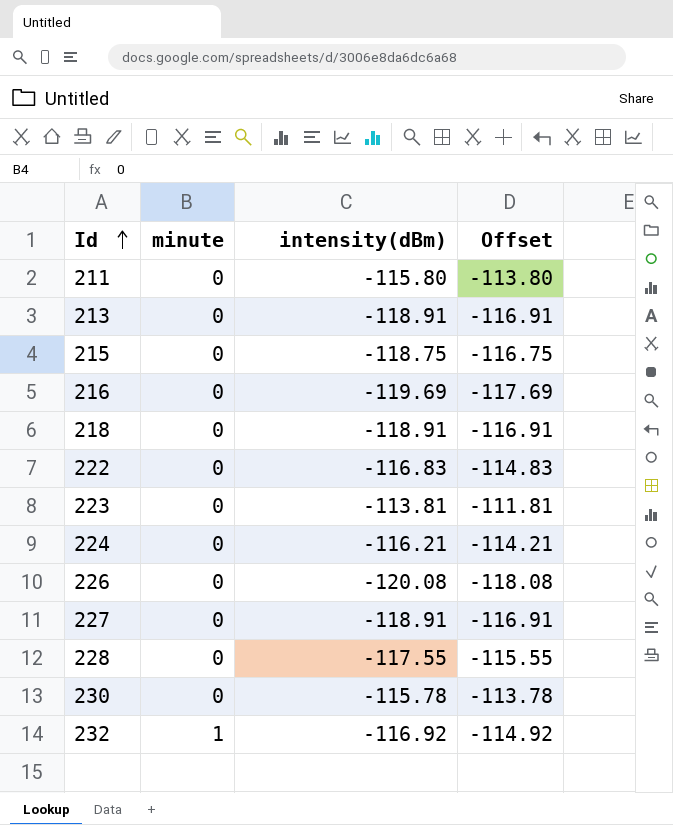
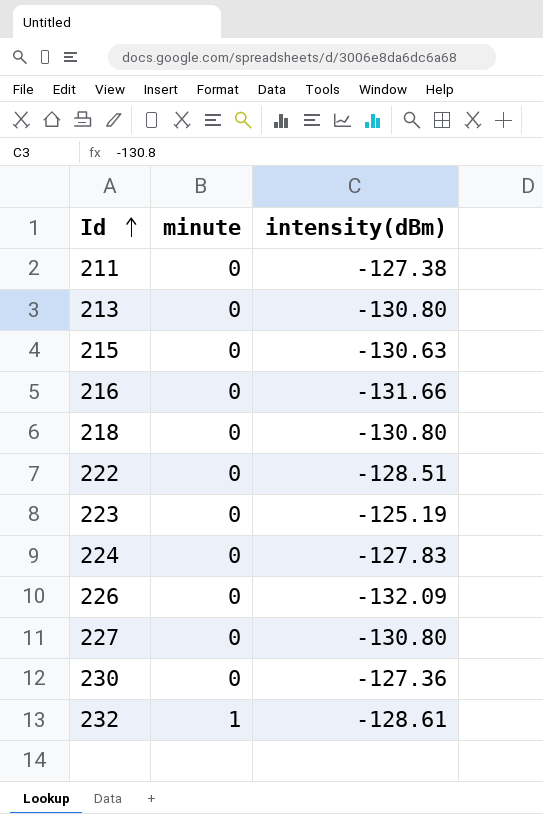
column Offset | formula: [intensity(dBm)] + 2 -> none
row 228: 0 | -117.55 | -115.55 -> none
211 | intensity(dBm): -115.80 -> -127.38
213 | intensity(dBm): -118.91 -> -130.80
215 | intensity(dBm): -118.75 -> -130.63
216 | intensity(dBm): -119.69 -> -131.66
218 | intensity(dBm): -118.91 -> -130.80
222 | intensity(dBm): -116.83 -> -128.51
223 | intensity(dBm): -113.81 -> -125.19
224 | intensity(dBm): -116.21 -> -127.83
226 | intensity(dBm): -120.08 -> -132.09
227 | intensity(dBm): -118.91 -> -130.80
230 | intensity(dBm): -115.78 -> -127.36
232 | intensity(dBm): -116.92 -> -128.61

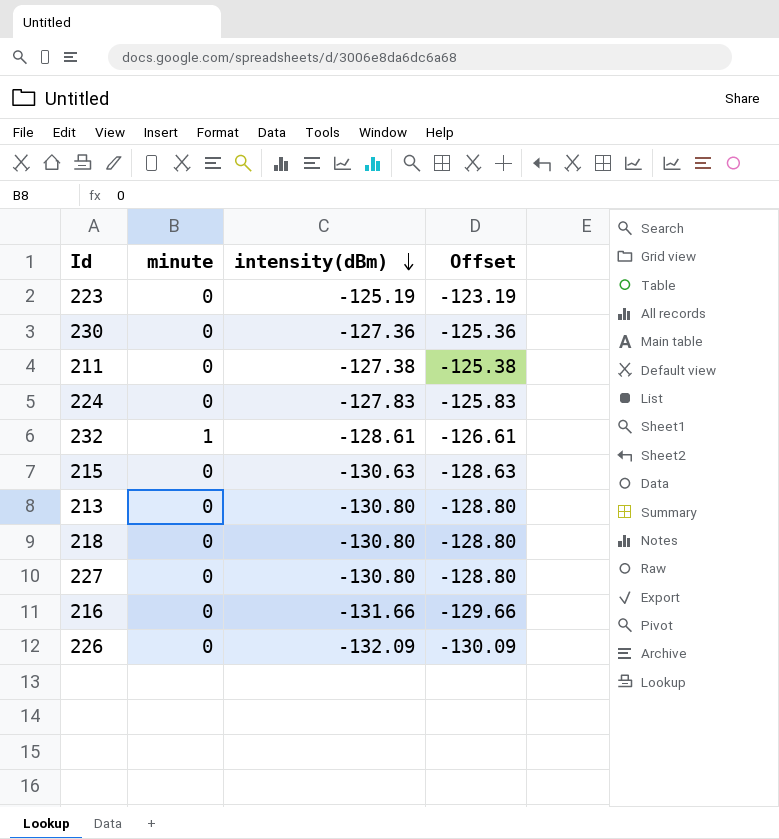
row order: Id ascending -> intensity(dBm) descending
column Offset | formula: none -> [intensity(dBm)] + 2
row 222: 0 | -128.51 -> none

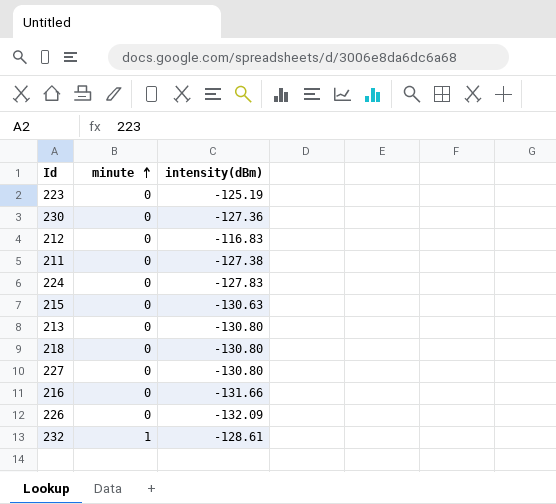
row order: intensity(dBm) descending -> minute ascending
column Offset | formula: [intensity(dBm)] + 2 -> none
row 212: none -> 0 | -116.83

